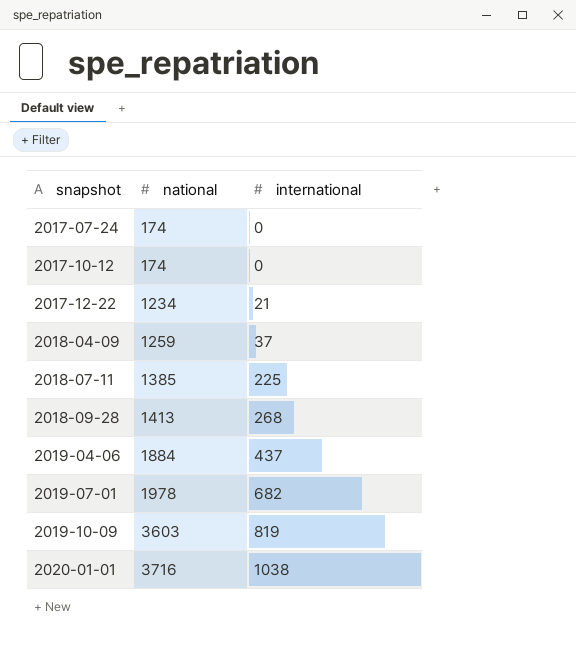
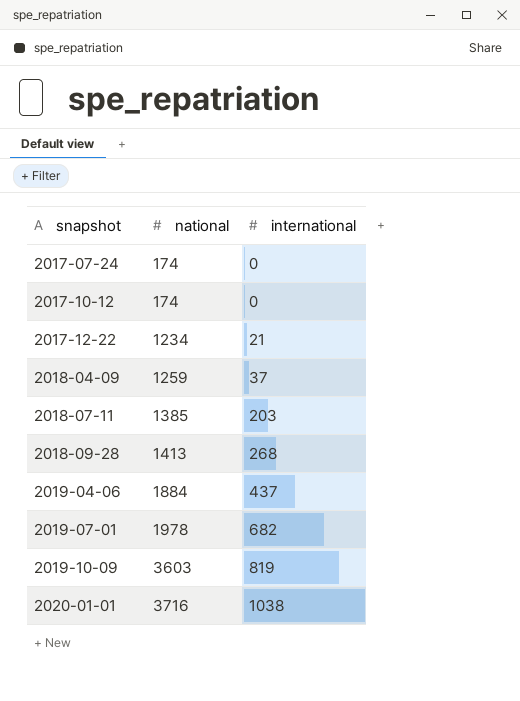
2018-07-11 | international: 225 -> 203

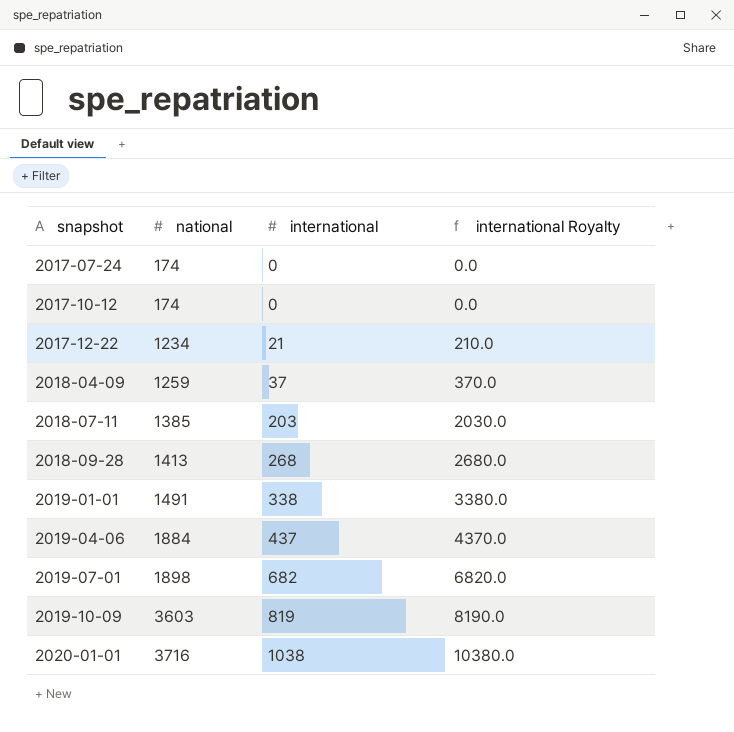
column international Royalty | formula: none -> [international] * 10
row 2019-01-01: none -> 1491 | 338 | 3380.0
2019-07-01 | national: 1978 -> 1898

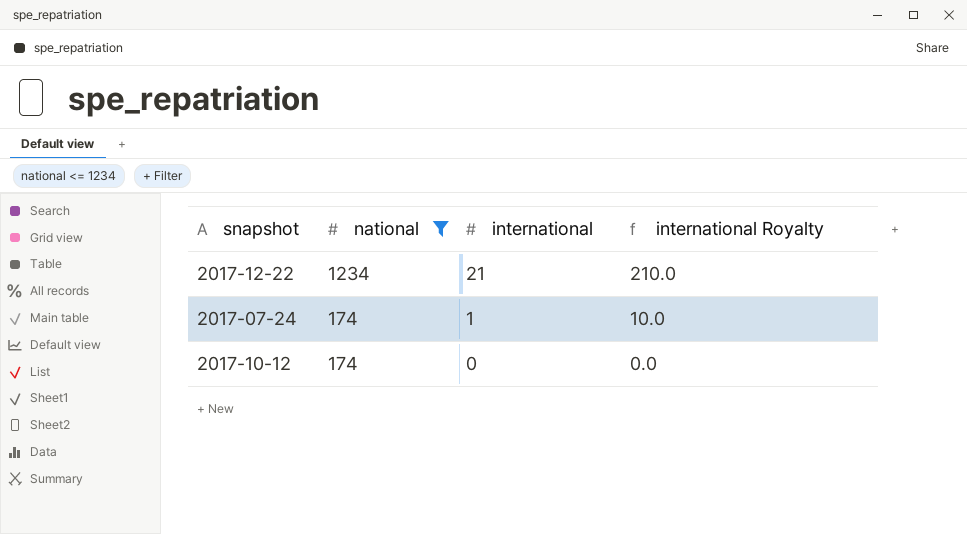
filter: none -> national <= 1234
row order: snapshot ascending -> national descending
2017-07-24 | international: 0 -> 1
2017-07-24 | international Royalty: 0.0 -> 10.0

